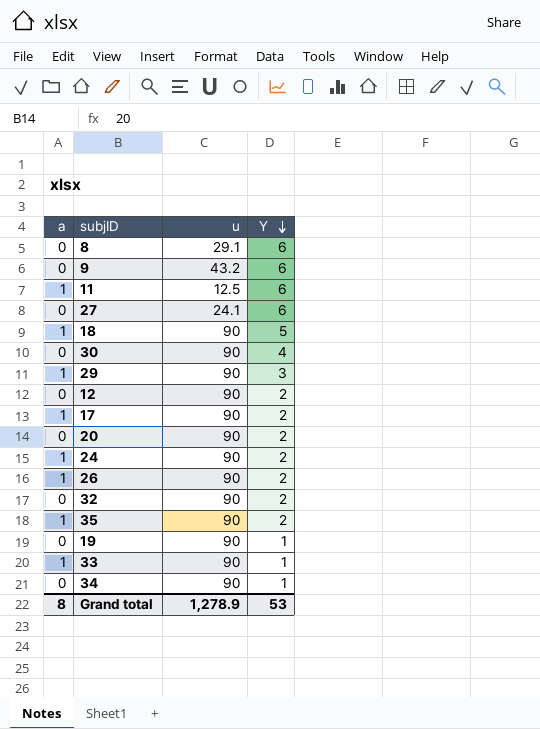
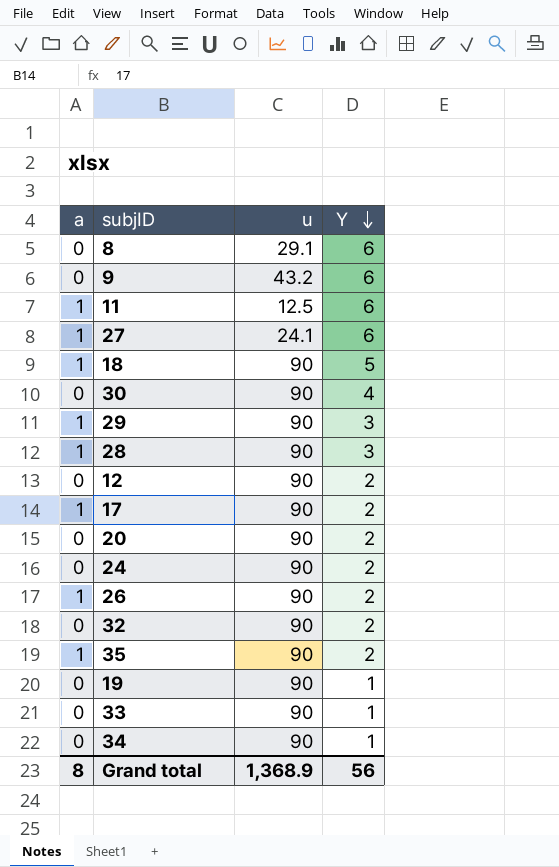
27 | a: 0 -> 1
row 28: none -> 1 | 90 | 3
24 | a: 1 -> 0
33 | a: 1 -> 0
Grand total | u: 1,278.9 -> 1,368.9
Grand total | Y: 53 -> 56

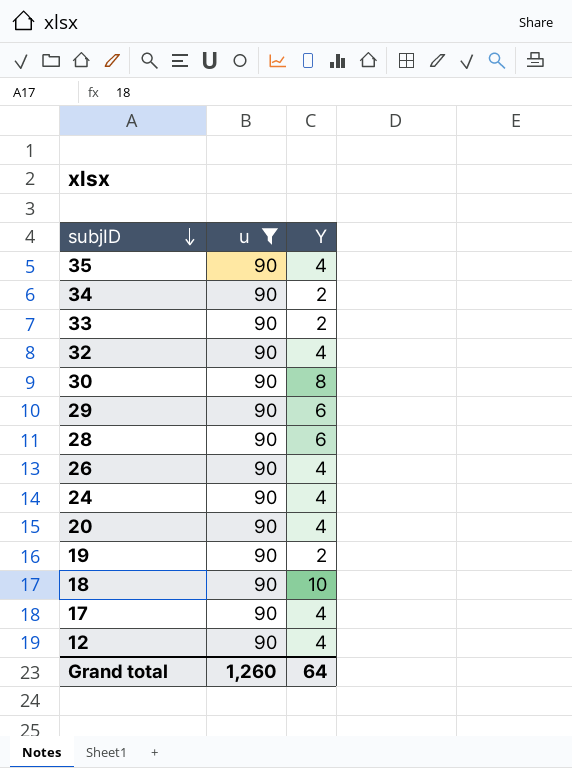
filter: none -> u = 90
row order: Y descending -> subjID descending
column a | position: 1 -> none
35 | Y: 2 -> 4
34 | Y: 1 -> 2
33 | Y: 1 -> 2
32 | Y: 2 -> 4
30 | Y: 4 -> 8
29 | Y: 3 -> 6
28 | Y: 3 -> 6
26 | Y: 2 -> 4
24 | Y: 2 -> 4
20 | Y: 2 -> 4
19 | Y: 1 -> 2
18 | Y: 5 -> 10
17 | Y: 2 -> 4
12 | Y: 2 -> 4
Grand total | u: 1,368.9 -> 1,260
Grand total | Y: 56 -> 64

